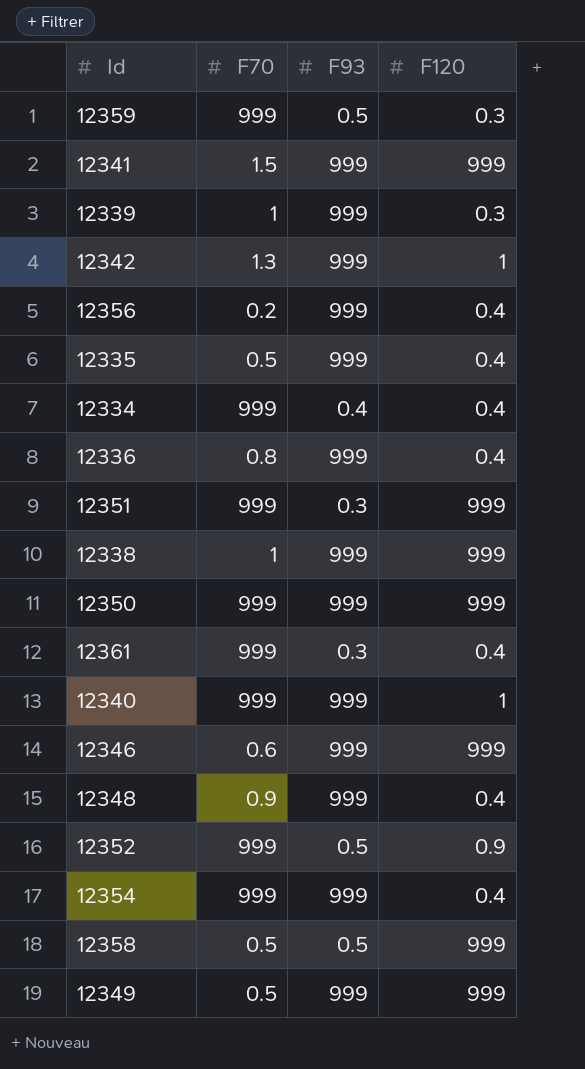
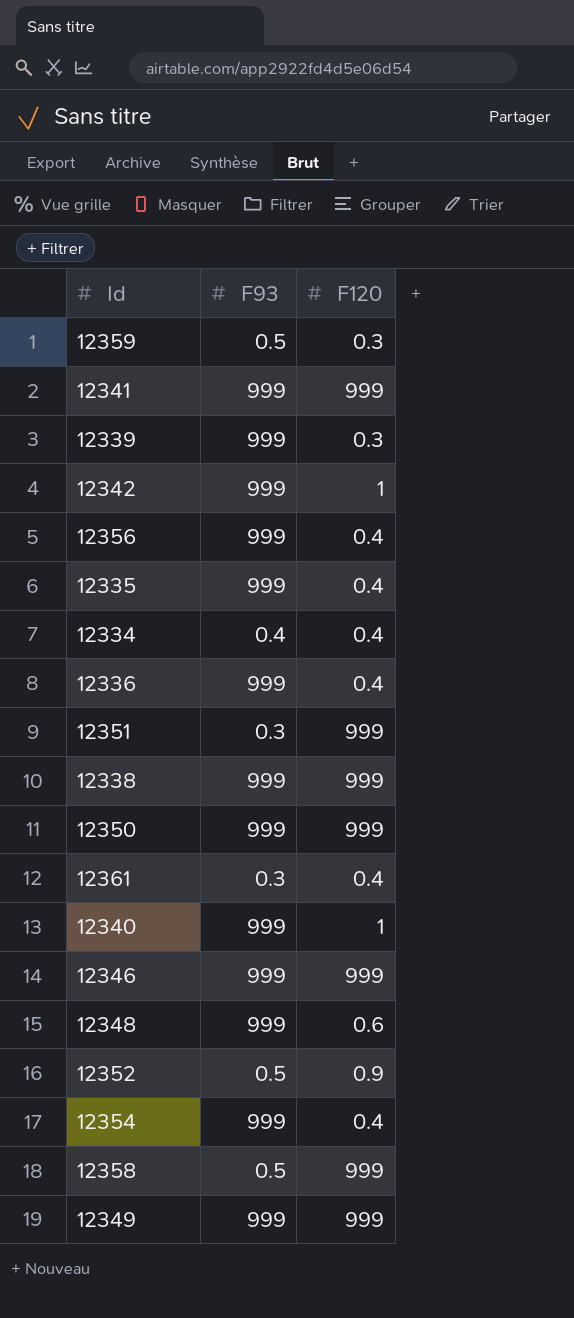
column F70 | position: 2 -> none
12348 | F120: 0.4 -> 0.6

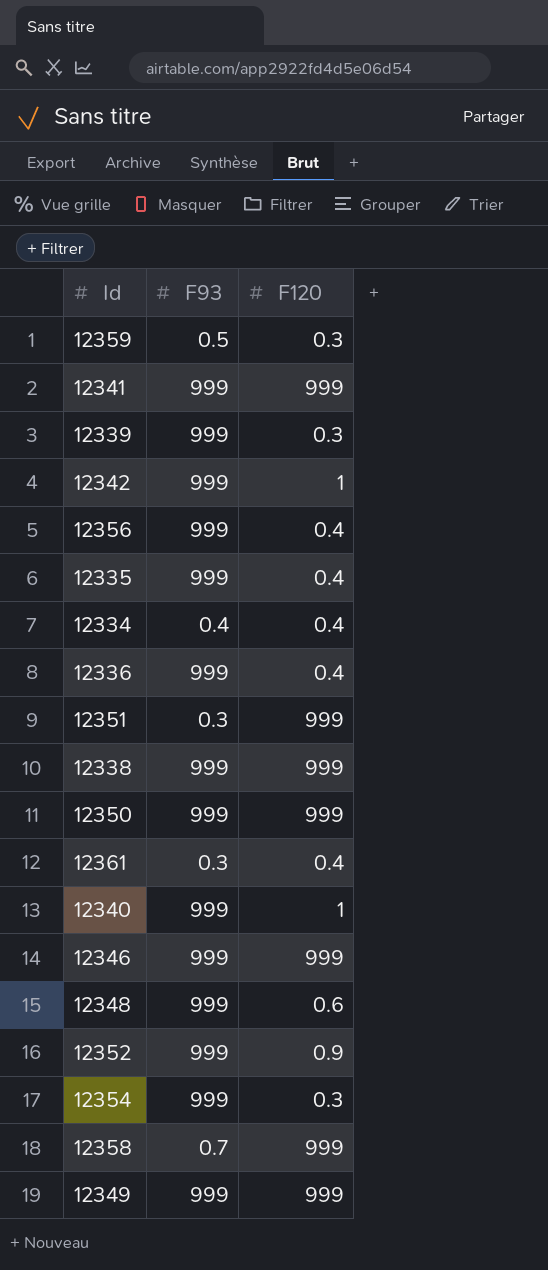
12352 | F93: 0.5 -> 999
12354 | F120: 0.4 -> 0.3
12358 | F93: 0.5 -> 0.7

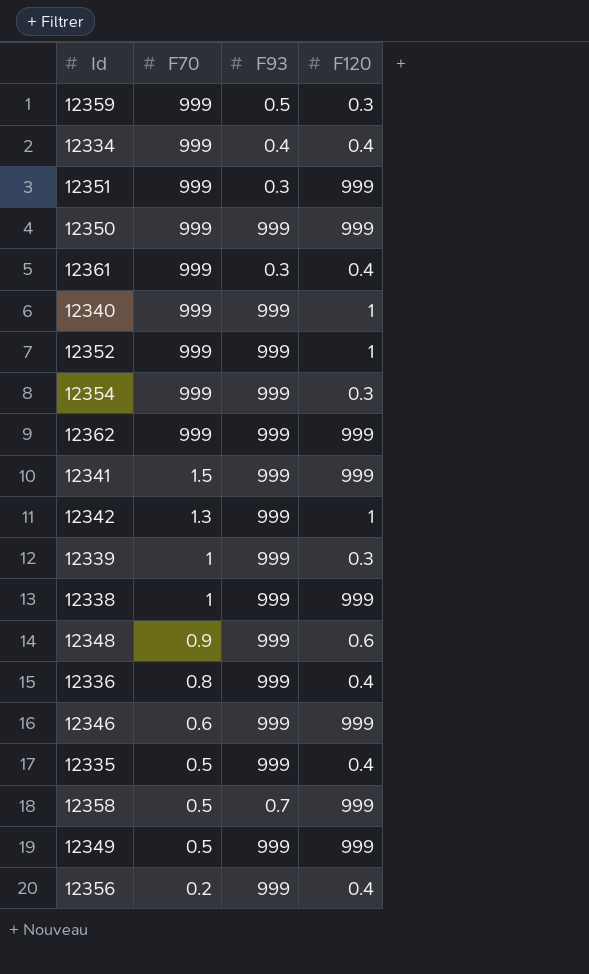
row order: none -> F70 descending
column F70 | position: none -> 2
12352 | F120: 0.9 -> 1
row 12362: none -> 999 | 999 | 999

